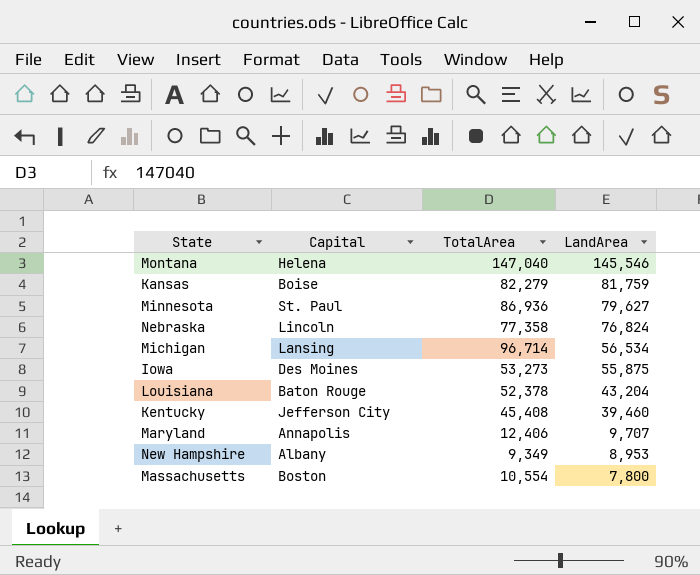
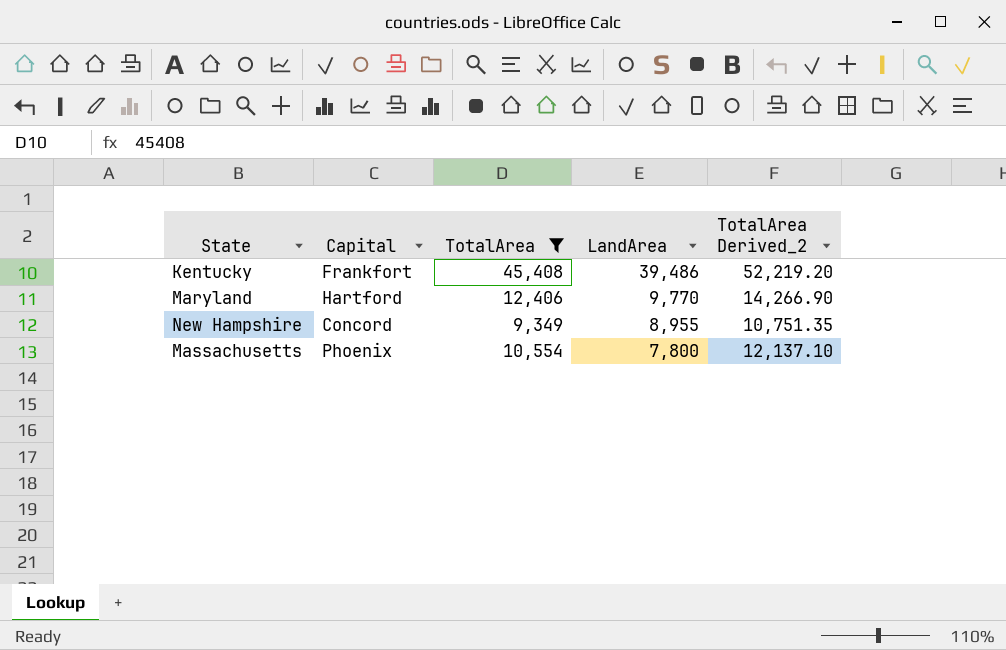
filter: none -> TotalArea <= 45,408
column TotalArea Derived_2 | formula: none -> [TotalArea] * 1.15
Kentucky | Capital: Jefferson City -> Frankfort
Kentucky | LandArea: 39,460 -> 39,486
Maryland | Capital: Annapolis -> Hartford
Maryland | LandArea: 9,707 -> 9,770
New Hampshire | Capital: Albany -> Concord
New Hampshire | LandArea: 8,953 -> 8,955
Massachusetts | Capital: Boston -> Phoenix

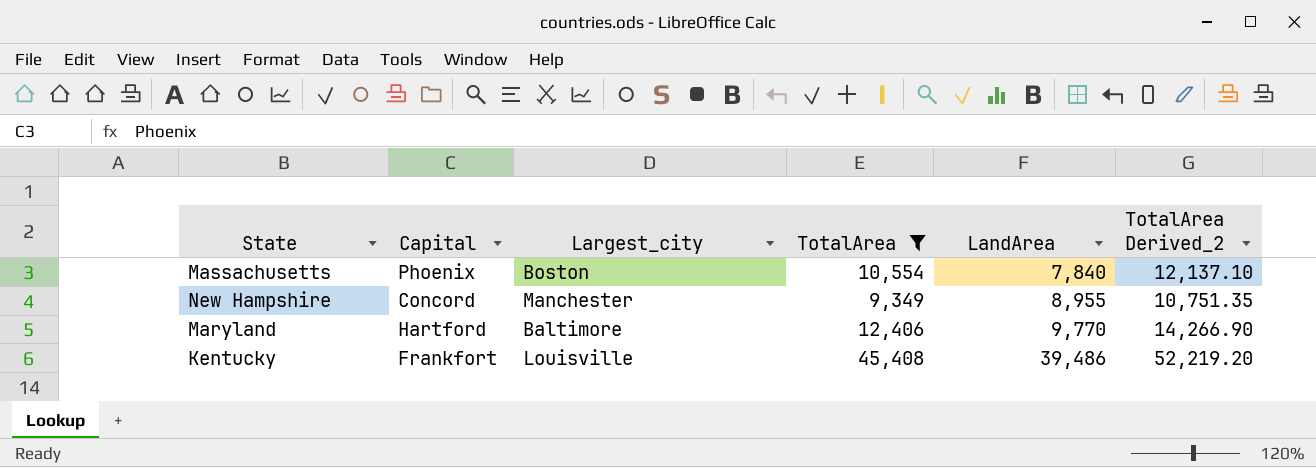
row order: LandArea descending -> LandArea ascending
column Largest_city | position: none -> 3
Massachusetts | LandArea: 7,800 -> 7,840

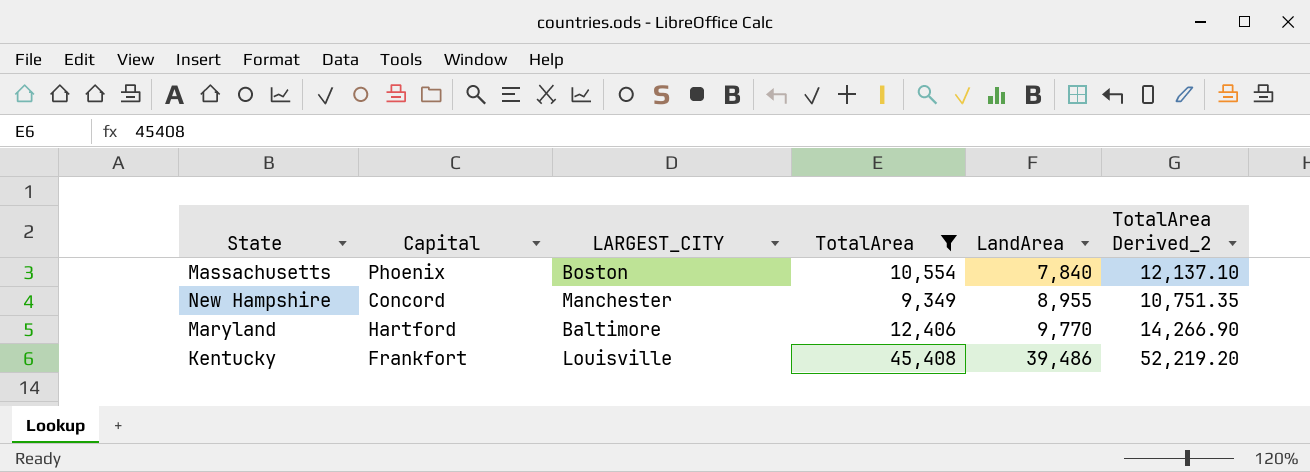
column name: Largest_city -> LARGEST_CITY

